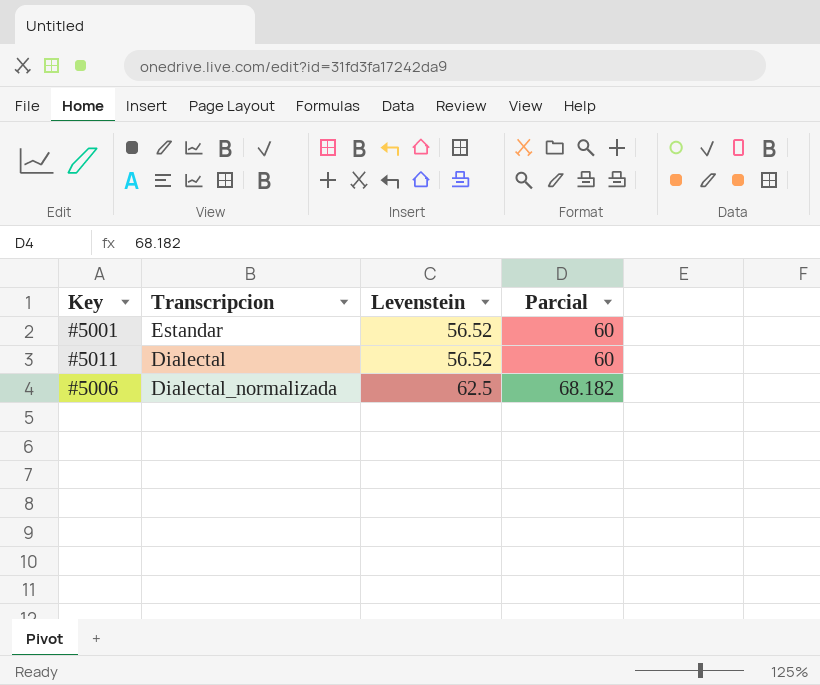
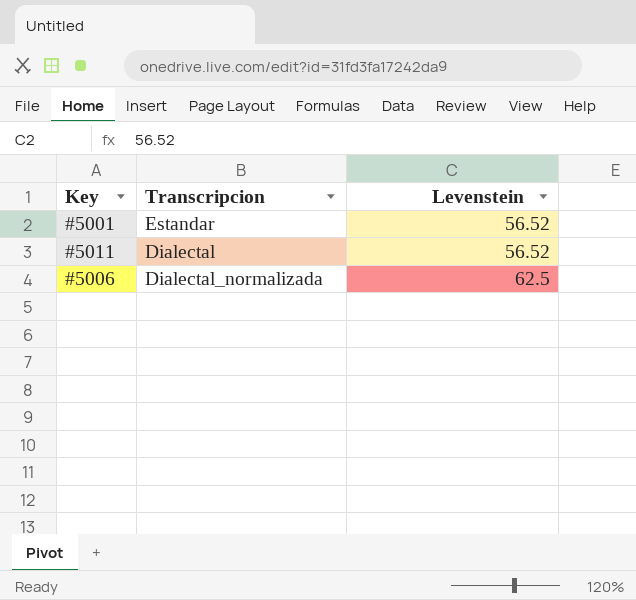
column Parcial | position: 4 -> none

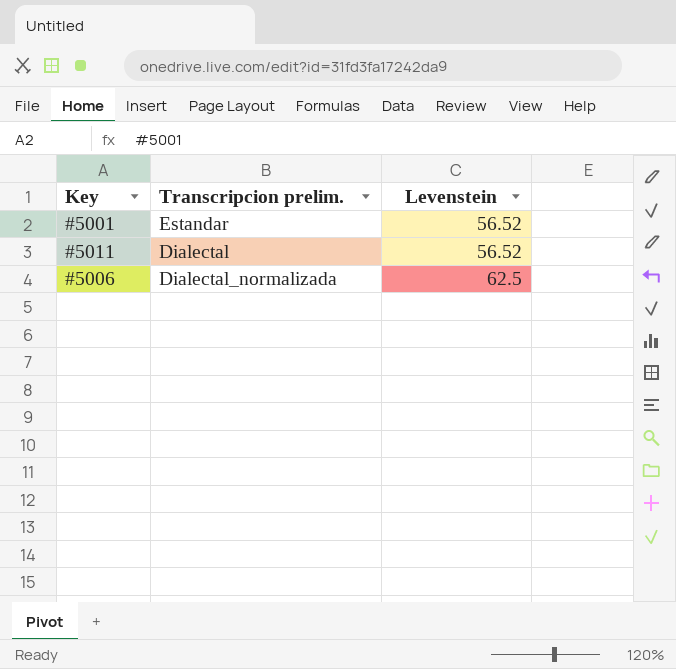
column name: Transcripcion -> Transcripcion prelim.

